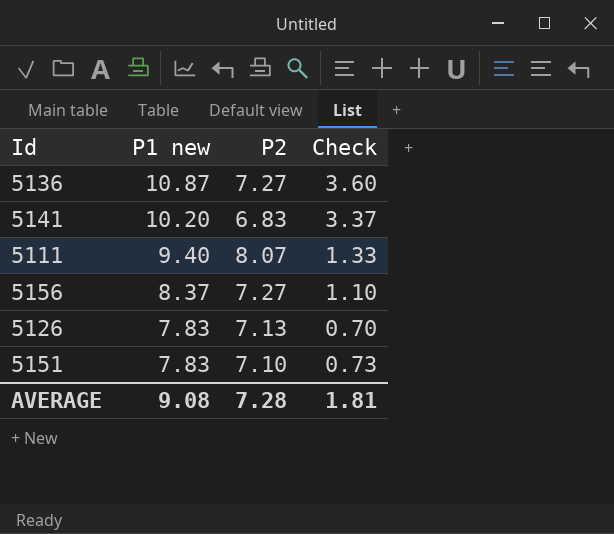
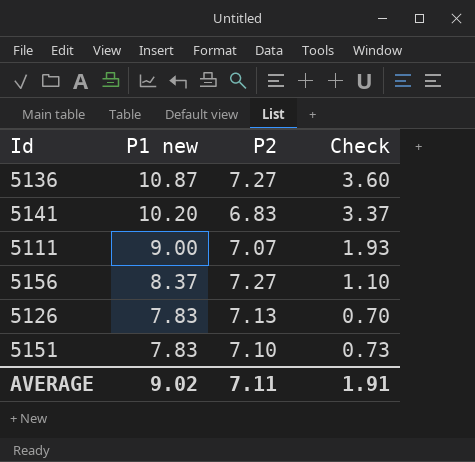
5111 | P1 new: 9.40 -> 9.00
5111 | P2: 8.07 -> 7.07
5111 | Check: 1.33 -> 1.93
AVERAGE | P1 new: 9.08 -> 9.02
AVERAGE | P2: 7.28 -> 7.11
AVERAGE | Check: 1.81 -> 1.91

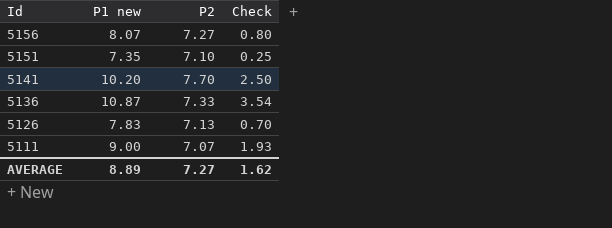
row order: P1 new descending -> Id descending
5156 | P1 new: 8.37 -> 8.07
5156 | Check: 1.10 -> 0.80
5151 | P1 new: 7.83 -> 7.35
5151 | Check: 0.73 -> 0.25
5141 | P2: 6.83 -> 7.70
5141 | Check: 3.37 -> 2.50
5136 | P2: 7.27 -> 7.33
5136 | Check: 3.60 -> 3.54
AVERAGE | P1 new: 9.02 -> 8.89
AVERAGE | P2: 7.11 -> 7.27
AVERAGE | Check: 1.91 -> 1.62

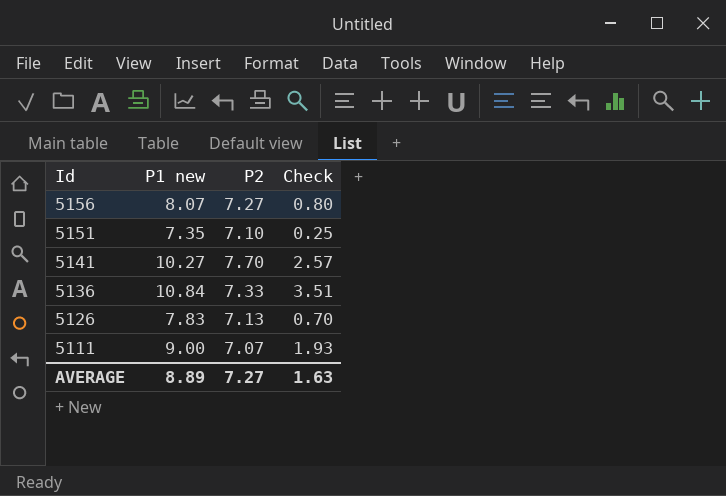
5141 | P1 new: 10.20 -> 10.27
5141 | Check: 2.50 -> 2.57
5136 | P1 new: 10.87 -> 10.84
5136 | Check: 3.54 -> 3.51
AVERAGE | Check: 1.62 -> 1.63

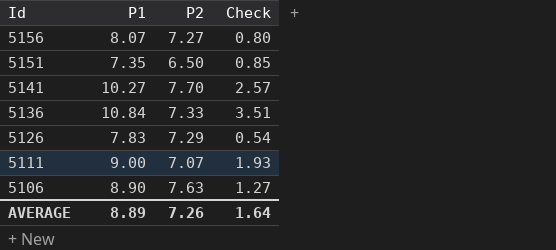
column name: P1 new -> P1
5151 | P2: 7.10 -> 6.50
5151 | Check: 0.25 -> 0.85
5126 | P2: 7.13 -> 7.29
5126 | Check: 0.70 -> 0.54
row 5106: none -> 8.90 | 7.63 | 1.27
AVERAGE | P2: 7.27 -> 7.26
AVERAGE | Check: 1.63 -> 1.64

